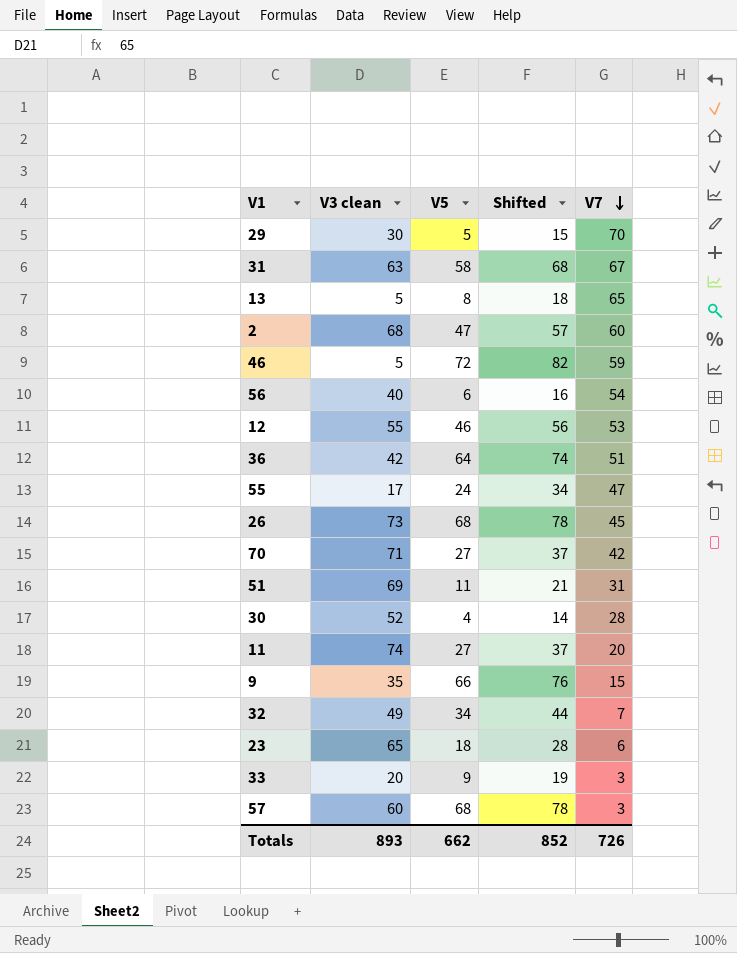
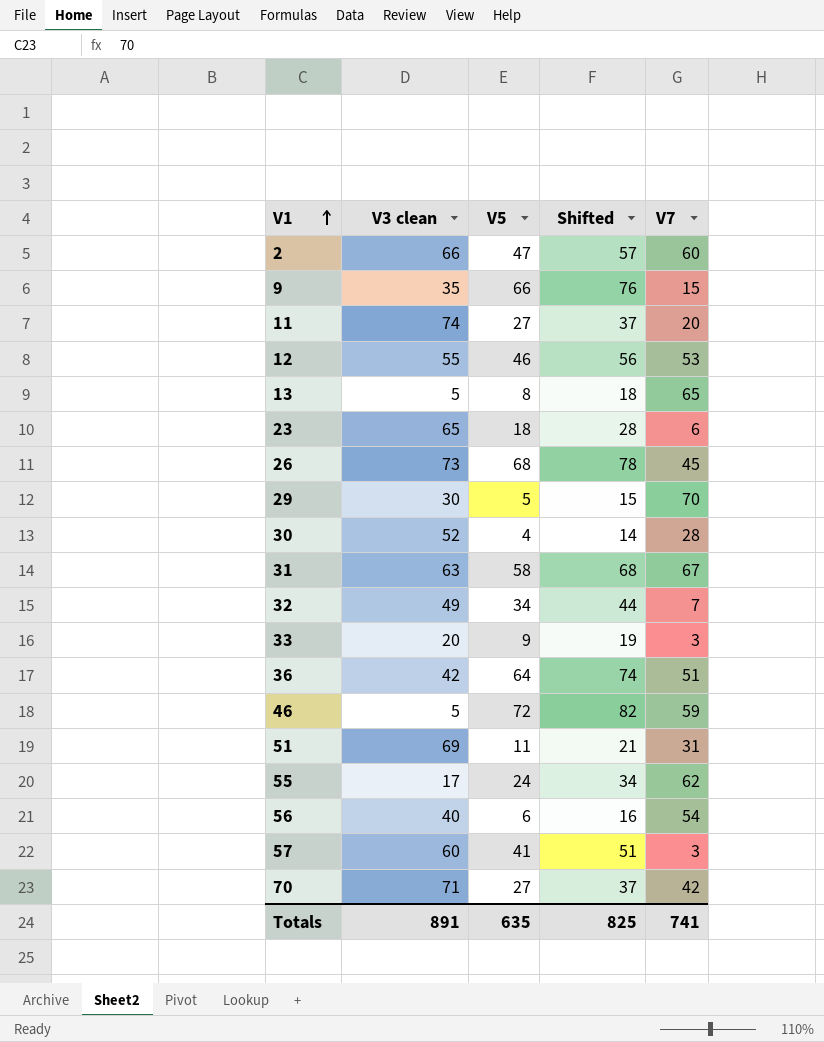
row order: V7 descending -> V1 ascending
2 | V3 clean: 68 -> 66
55 | V7: 47 -> 62
57 | V5: 68 -> 41
57 | Shifted: 78 -> 51
Totals | V3 clean: 893 -> 891
Totals | V5: 662 -> 635
Totals | Shifted: 852 -> 825
Totals | V7: 726 -> 741

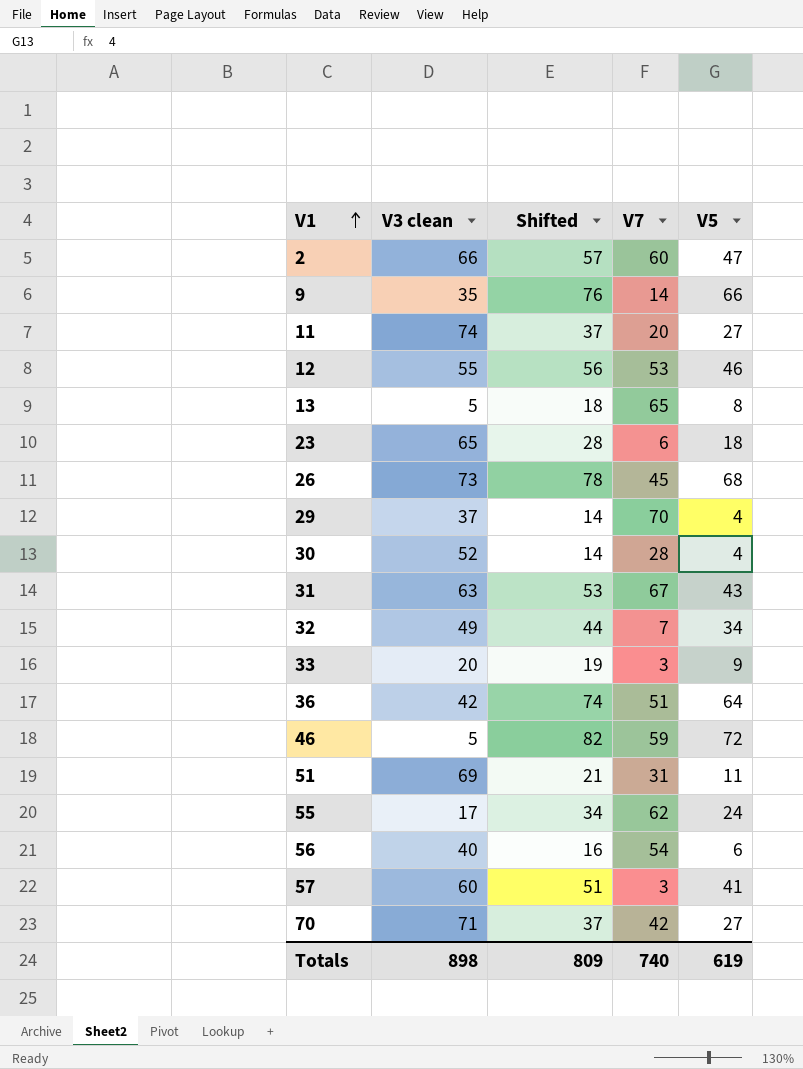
column V5 | position: 3 -> 5
9 | V7: 15 -> 14
29 | V3 clean: 30 -> 37
29 | Shifted: 15 -> 14
29 | V5: 5 -> 4
31 | Shifted: 68 -> 53
31 | V5: 58 -> 43
Totals | V3 clean: 891 -> 898
Totals | Shifted: 825 -> 809
Totals | V7: 741 -> 740
Totals | V5: 635 -> 619

